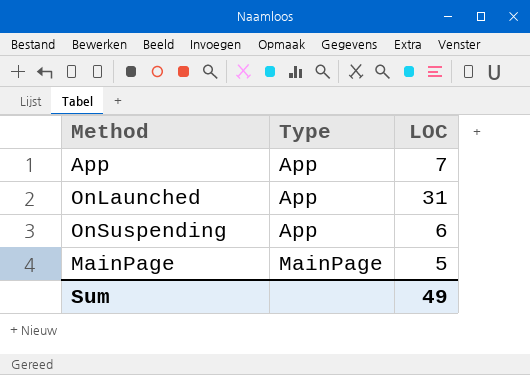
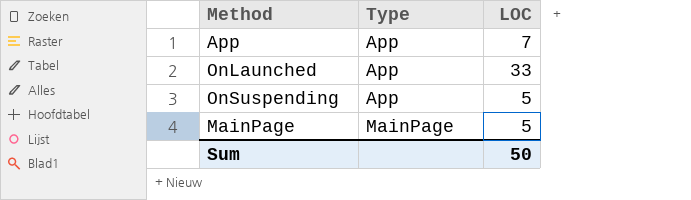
OnLaunched | LOC: 31 -> 33
OnSuspending | LOC: 6 -> 5
Sum | LOC: 49 -> 50

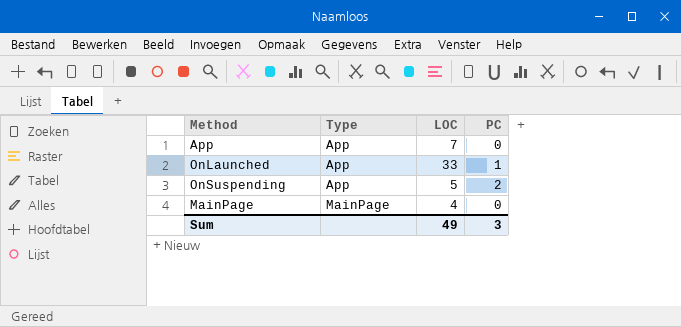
column PC | position: none -> 4
MainPage | LOC: 5 -> 4
Sum | LOC: 50 -> 49

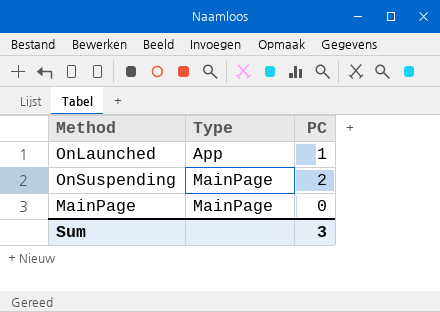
column LOC | position: 3 -> none
row App: App | 7 | 0 -> none
OnSuspending | Type: App -> MainPage

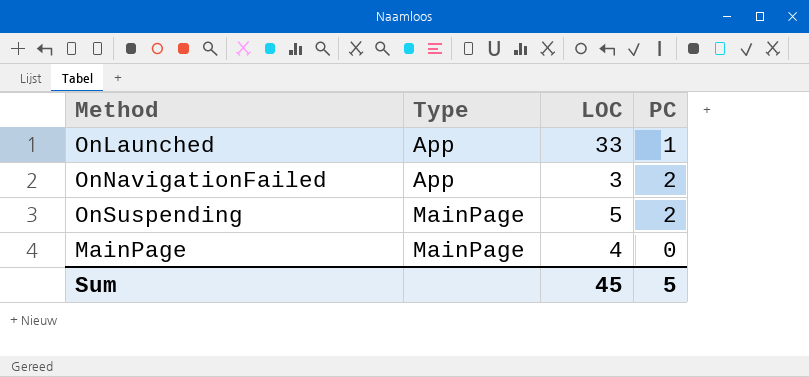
column LOC | position: none -> 3
row OnNavigationFailed: none -> App | 3 | 2
Sum | PC: 3 -> 5

